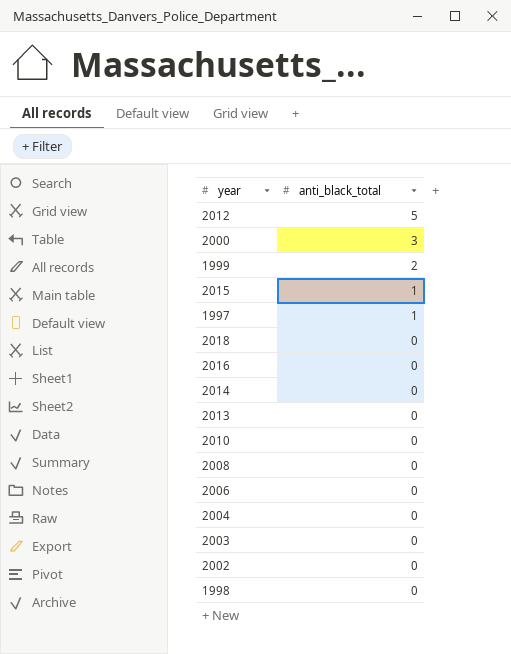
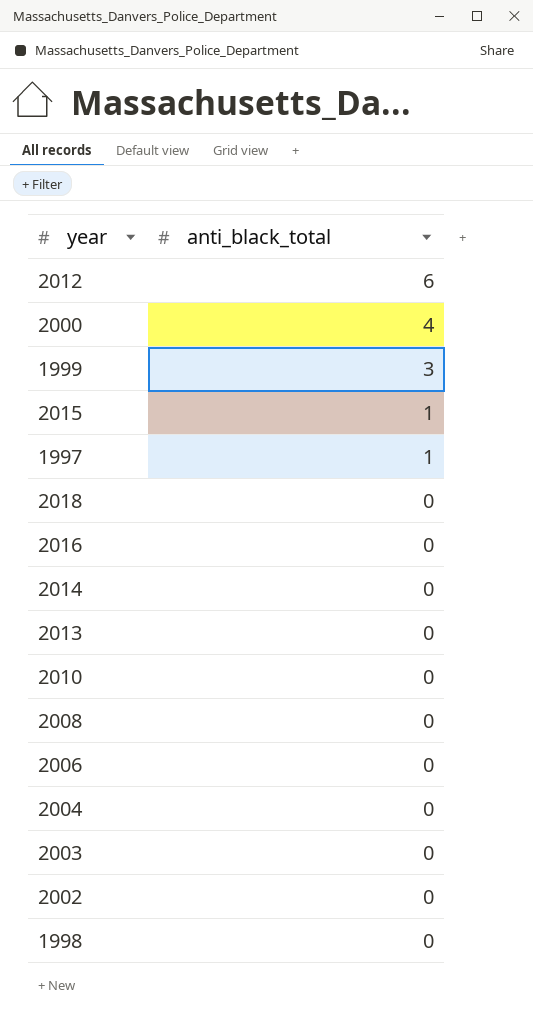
2012 | anti_black_total: 5 -> 6
2000 | anti_black_total: 3 -> 4
1999 | anti_black_total: 2 -> 3

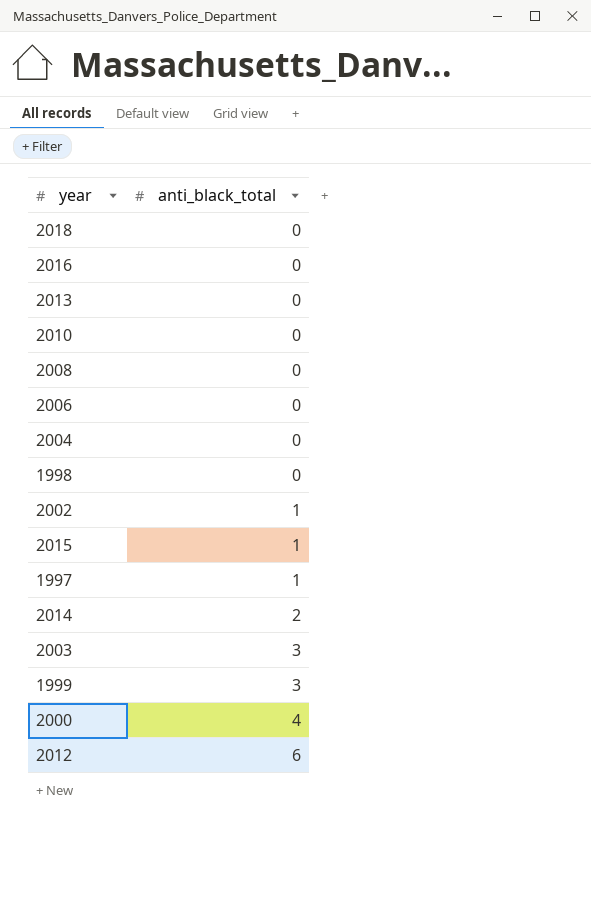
row order: anti_black_total descending -> anti_black_total ascending
2002 | anti_black_total: 0 -> 1
2014 | anti_black_total: 0 -> 2
2003 | anti_black_total: 0 -> 3

